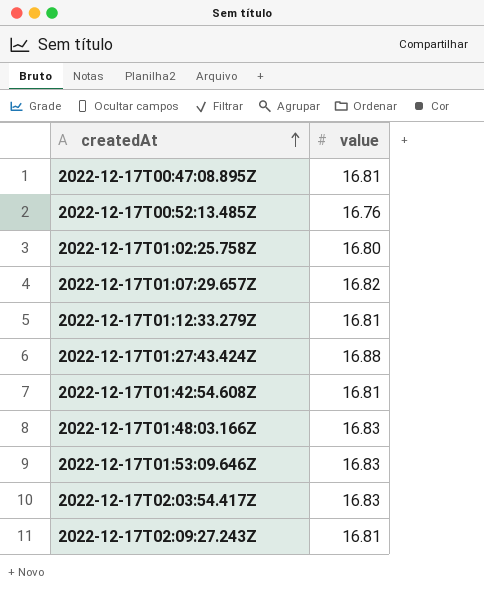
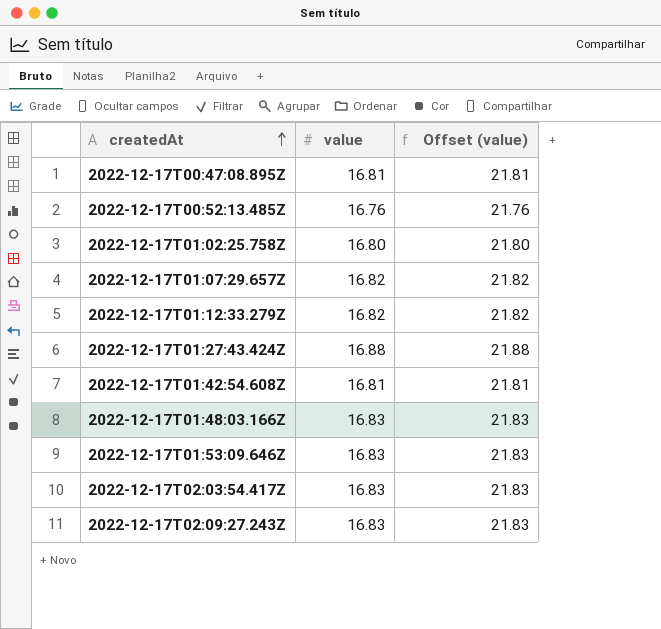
column Offset (value) | formula: none -> [value] + 5
2022-12-17T01:12:33.279Z | value: 16.81 -> 16.82
2022-12-17T02:09:27.243Z | value: 16.81 -> 16.83

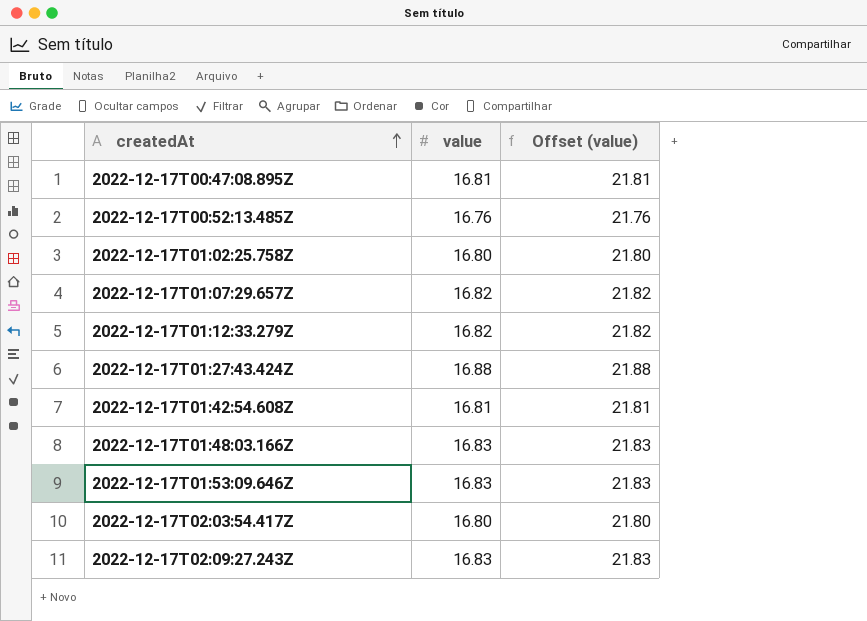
2022-12-17T02:03:54.417Z | value: 16.83 -> 16.80
2022-12-17T02:03:54.417Z | Offset (value): 21.83 -> 21.80

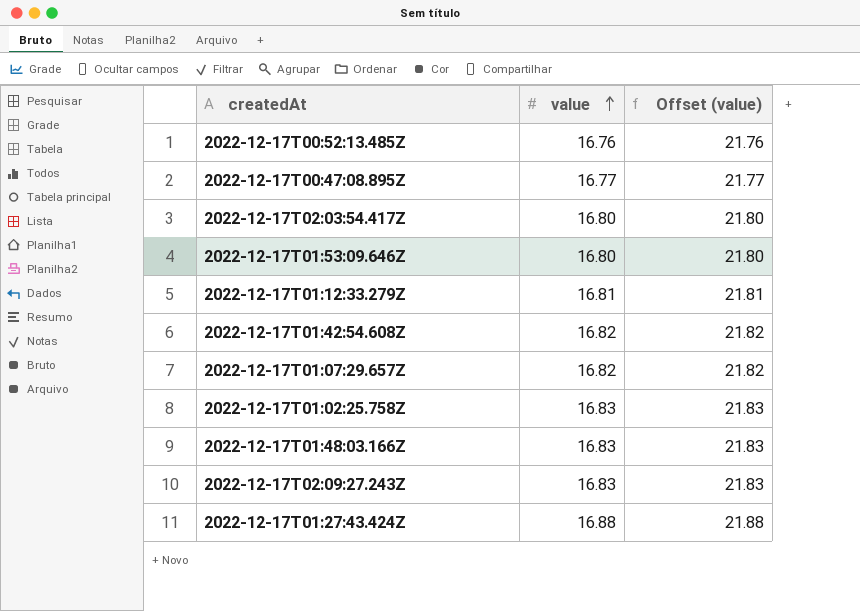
row order: createdAt ascending -> value ascending
2022-12-17T00:47:08.895Z | value: 16.81 -> 16.77
2022-12-17T00:47:08.895Z | Offset (value): 21.81 -> 21.77
2022-12-17T01:53:09.646Z | value: 16.83 -> 16.80
2022-12-17T01:53:09.646Z | Offset (value): 21.83 -> 21.80
2022-12-17T01:12:33.279Z | value: 16.82 -> 16.81
2022-12-17T01:12:33.279Z | Offset (value): 21.82 -> 21.81
2022-12-17T01:42:54.608Z | value: 16.81 -> 16.82
2022-12-17T01:42:54.608Z | Offset (value): 21.81 -> 21.82
2022-12-17T01:02:25.758Z | value: 16.80 -> 16.83
2022-12-17T01:02:25.758Z | Offset (value): 21.80 -> 21.83

